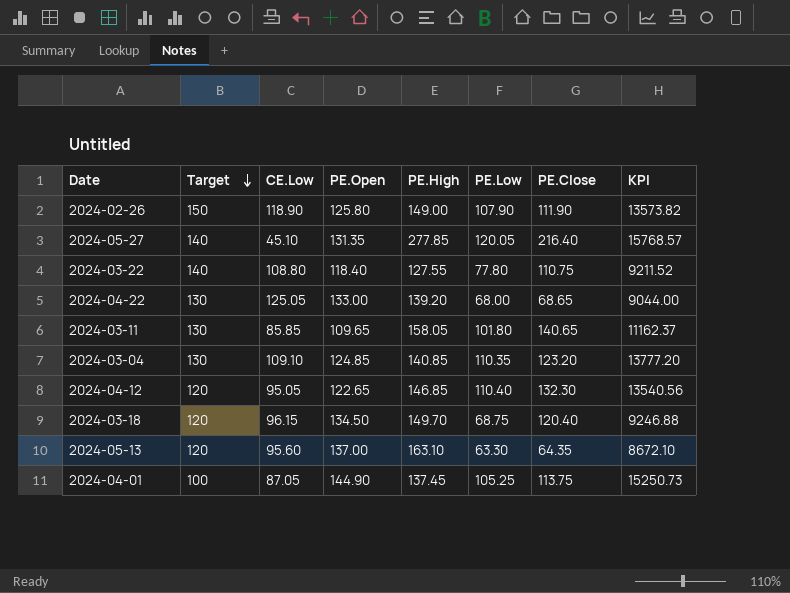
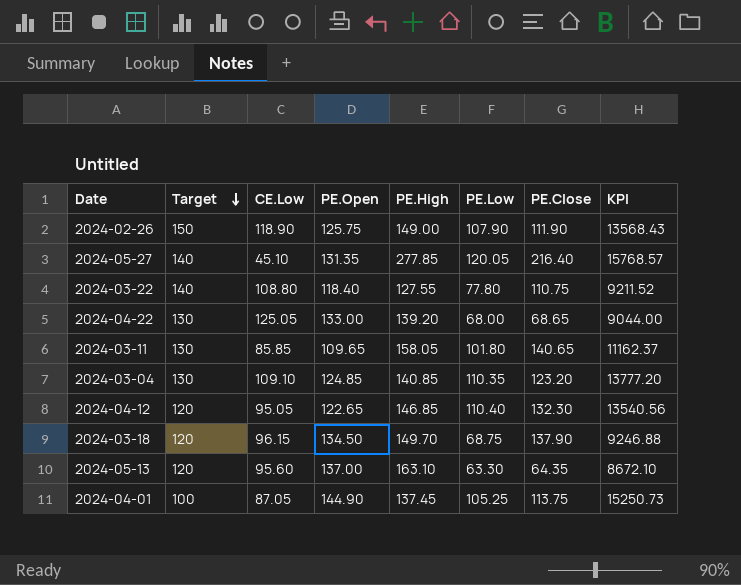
2024-02-26 | PE.Open: 125.80 -> 125.75
2024-02-26 | KPI: 13573.82 -> 13568.43
2024-03-18 | PE.Close: 120.40 -> 137.90

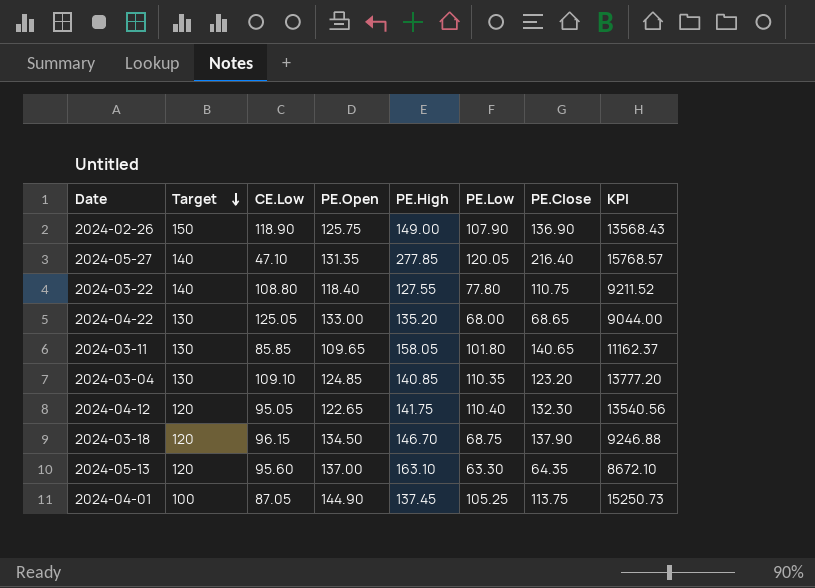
2024-02-26 | PE.Close: 111.90 -> 136.90
2024-05-27 | CE.Low: 45.10 -> 47.10
2024-04-22 | PE.High: 139.20 -> 135.20
2024-04-12 | PE.High: 146.85 -> 141.75
2024-03-18 | PE.High: 149.70 -> 146.70

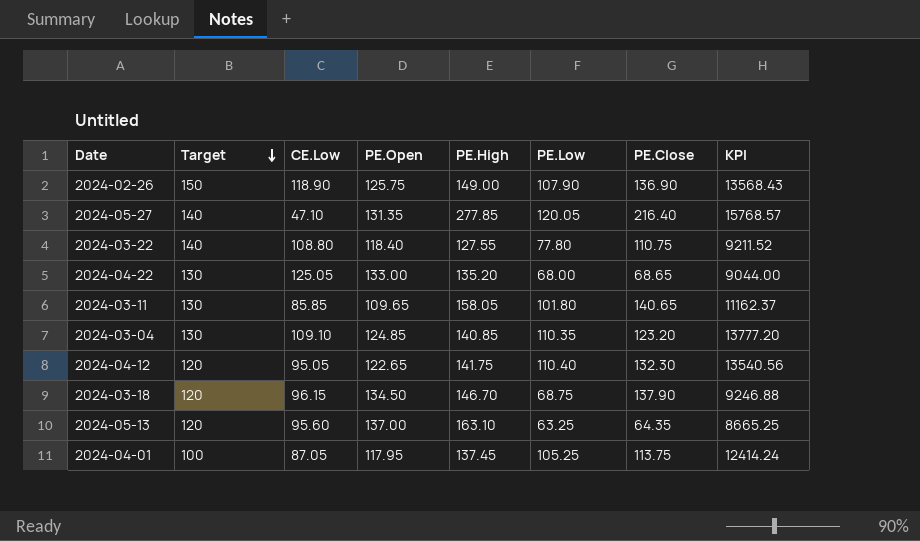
2024-05-13 | PE.Low: 63.30 -> 63.25
2024-05-13 | KPI: 8672.10 -> 8665.25
2024-04-01 | PE.Open: 144.90 -> 117.95
2024-04-01 | KPI: 15250.73 -> 12414.24

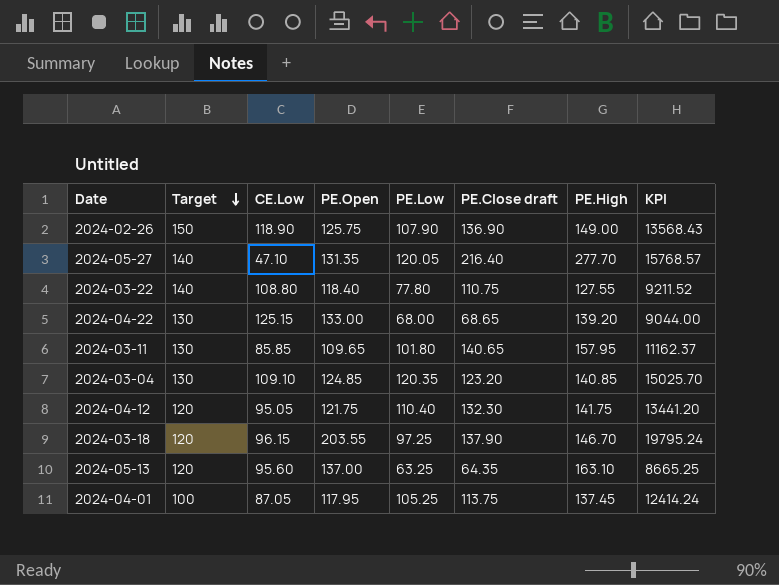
column name: PE.Close -> PE.Close draft
column PE.High | position: 5 -> 7
2024-05-27 | PE.High: 277.85 -> 277.70
2024-04-22 | CE.Low: 125.05 -> 125.15
2024-04-22 | PE.High: 135.20 -> 139.20
2024-03-11 | PE.High: 158.05 -> 157.95
2024-03-04 | PE.Low: 110.35 -> 120.35
2024-03-04 | KPI: 13777.20 -> 15025.70
2024-04-12 | PE.Open: 122.65 -> 121.75
2024-04-12 | KPI: 13540.56 -> 13441.20
2024-03-18 | PE.Open: 134.50 -> 203.55
2024-03-18 | PE.Low: 68.75 -> 97.25
2024-03-18 | KPI: 9246.88 -> 19795.24

